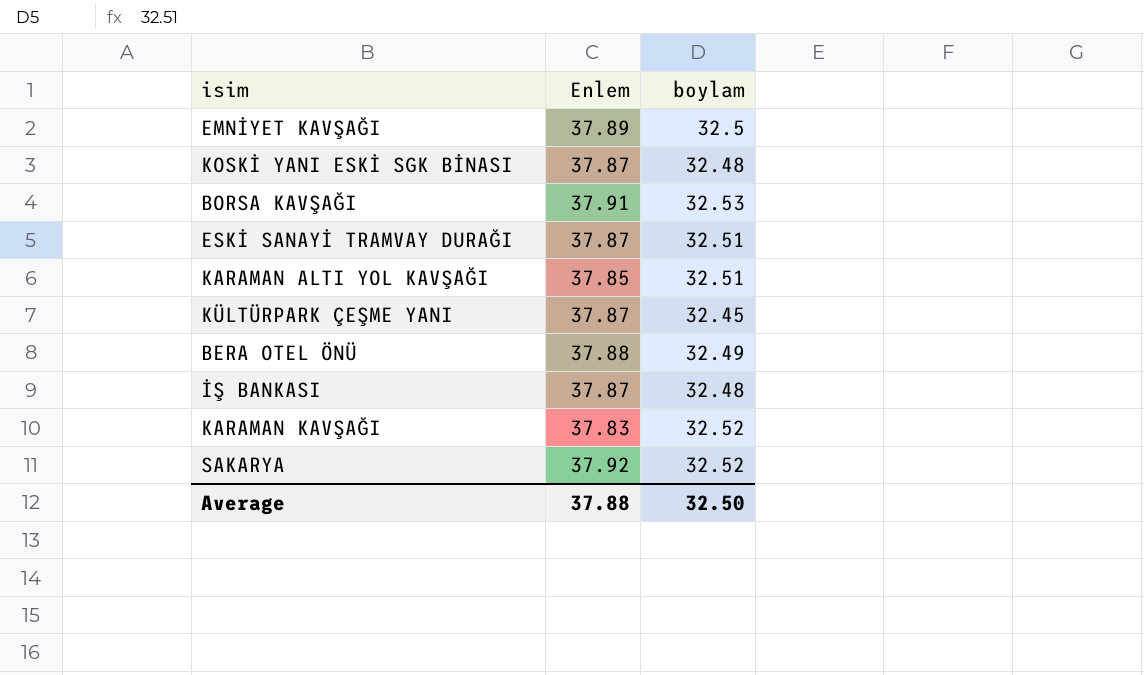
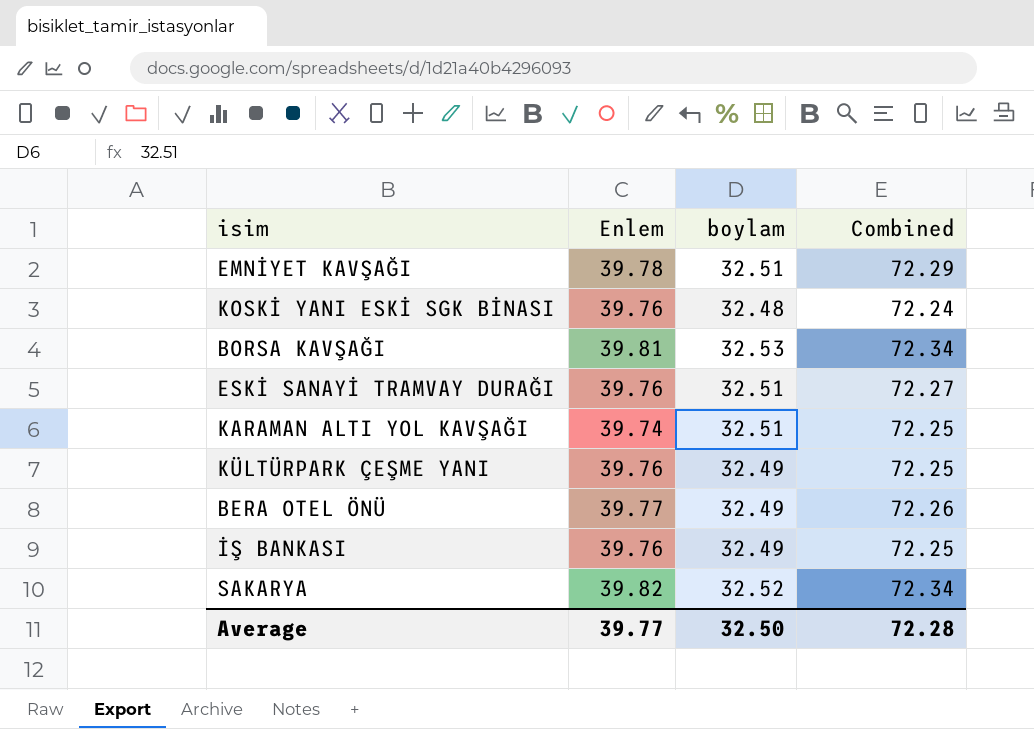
column Combined | formula: none -> [Enlem] + [boylam]
row KARAMAN KAVŞAĞI: 37.83 | 32.52 -> none
EMNİYET KAVŞAĞI | Enlem: 37.89 -> 39.78
EMNİYET KAVŞAĞI | boylam: 32.5 -> 32.51
KOSKİ YANI ESKİ SGK BİNASI | Enlem: 37.87 -> 39.76
BORSA KAVŞAĞI | Enlem: 37.91 -> 39.81
ESKİ SANAYİ TRAMVAY DURAĞI | Enlem: 37.87 -> 39.76
KARAMAN ALTI YOL KAVŞAĞI | Enlem: 37.85 -> 39.74
KÜLTÜRPARK ÇEŞME YANI | Enlem: 37.87 -> 39.76
KÜLTÜRPARK ÇEŞME YANI | boylam: 32.45 -> 32.49
BERA OTEL ÖNÜ | Enlem: 37.88 -> 39.77
İŞ BANKASI | Enlem: 37.87 -> 39.76
İŞ BANKASI | boylam: 32.48 -> 32.49
SAKARYA | Enlem: 37.92 -> 39.82
Average | Enlem: 37.88 -> 39.77

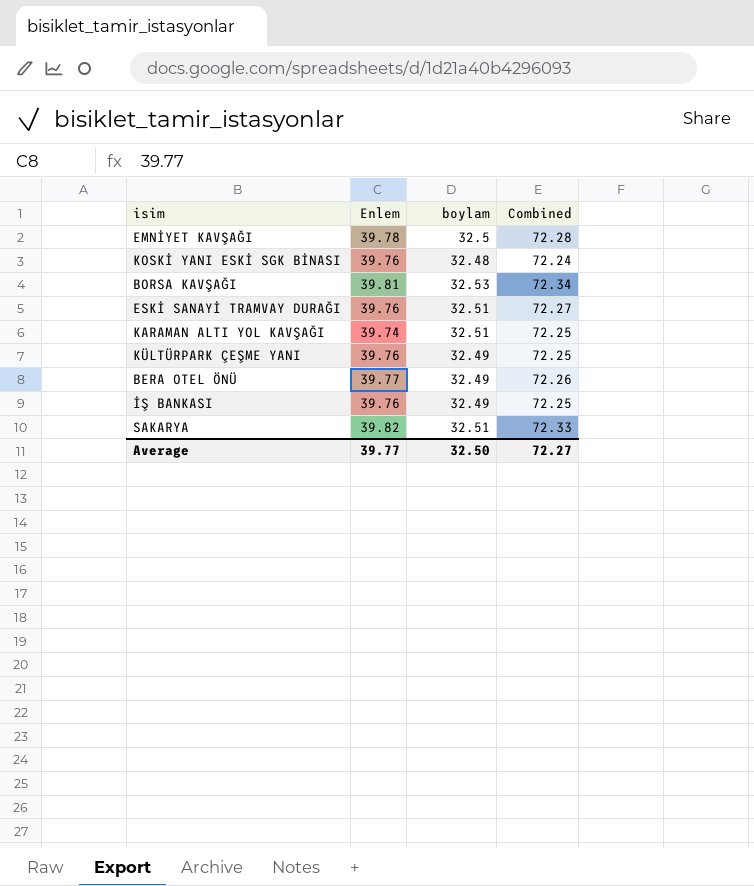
EMNİYET KAVŞAĞI | boylam: 32.51 -> 32.5
EMNİYET KAVŞAĞI | Combined: 72.29 -> 72.28
SAKARYA | boylam: 32.52 -> 32.51
SAKARYA | Combined: 72.34 -> 72.33
Average | Combined: 72.28 -> 72.27

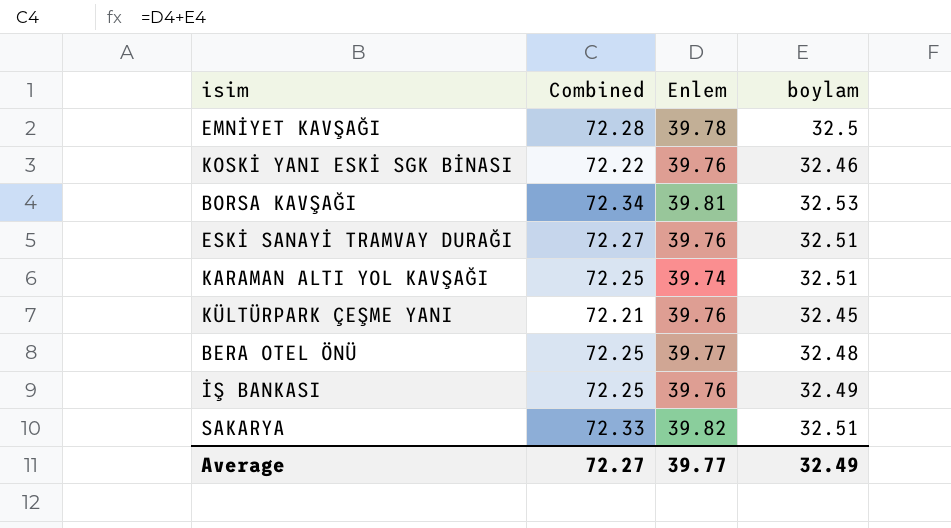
column Combined | position: 4 -> 2
KOSKİ YANI ESKİ SGK BİNASI | Combined: 72.24 -> 72.22
KOSKİ YANI ESKİ SGK BİNASI | boylam: 32.48 -> 32.46
KÜLTÜRPARK ÇEŞME YANI | Combined: 72.25 -> 72.21
KÜLTÜRPARK ÇEŞME YANI | boylam: 32.49 -> 32.45
BERA OTEL ÖNÜ | Combined: 72.26 -> 72.25
BERA OTEL ÖNÜ | boylam: 32.49 -> 32.48
Average | boylam: 32.50 -> 32.49

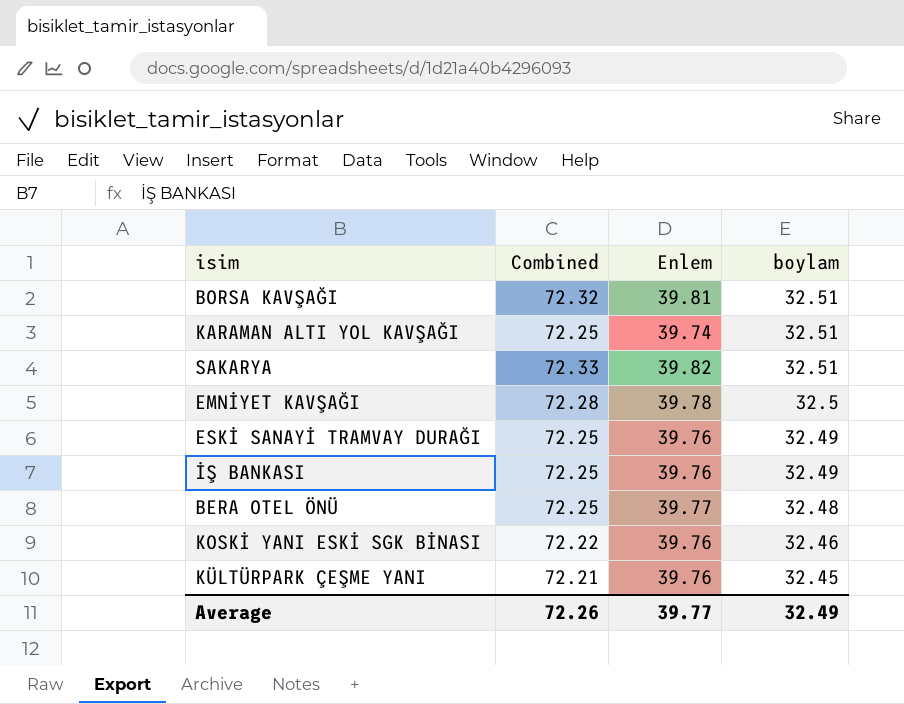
row order: none -> boylam descending
BORSA KAVŞAĞI | Combined: 72.34 -> 72.32
BORSA KAVŞAĞI | boylam: 32.53 -> 32.51
ESKİ SANAYİ TRAMVAY DURAĞI | Combined: 72.27 -> 72.25
ESKİ SANAYİ TRAMVAY DURAĞI | boylam: 32.51 -> 32.49
Average | Combined: 72.27 -> 72.26

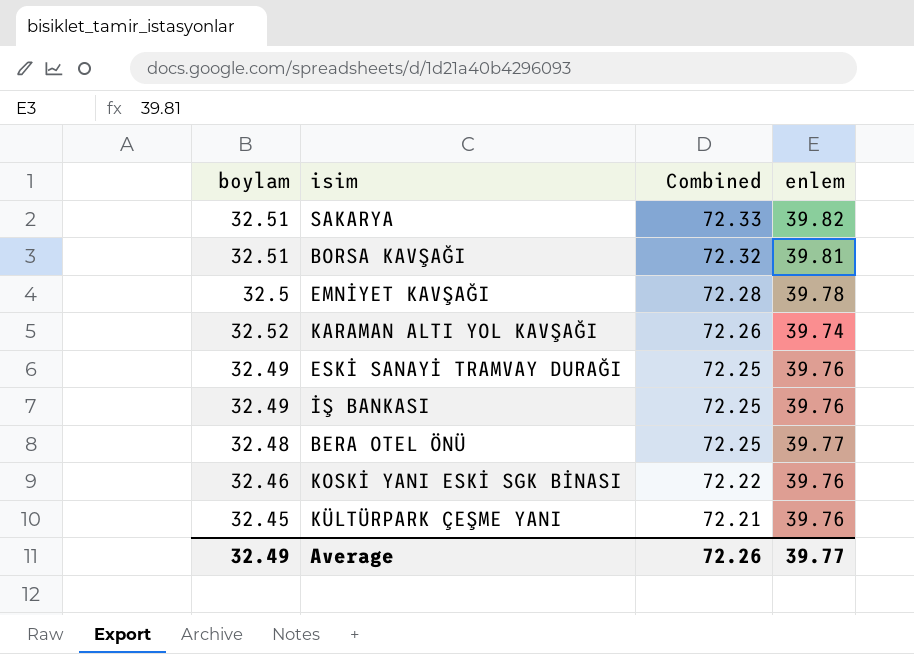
row order: boylam descending -> Combined descending
column boylam | position: 4 -> 1
column name: Enlem -> enlem
KARAMAN ALTI YOL KAVŞAĞI | boylam: 32.51 -> 32.52
KARAMAN ALTI YOL KAVŞAĞI | Combined: 72.25 -> 72.26

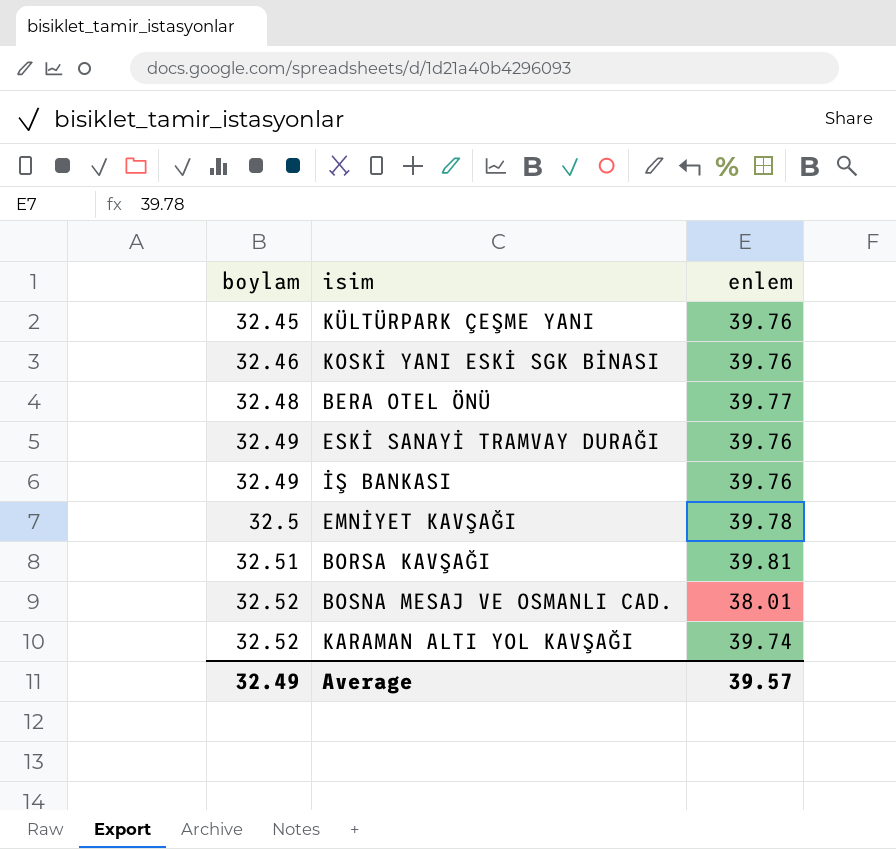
row order: Combined descending -> boylam ascending
column Combined | formula: [boylam] + [enlem] -> none
row SAKARYA: 32.51 | 72.33 | 39.82 -> none
row BOSNA MESAJ VE OSMANLI CAD.: none -> 32.52 | 38.01
Average | enlem: 39.77 -> 39.57

